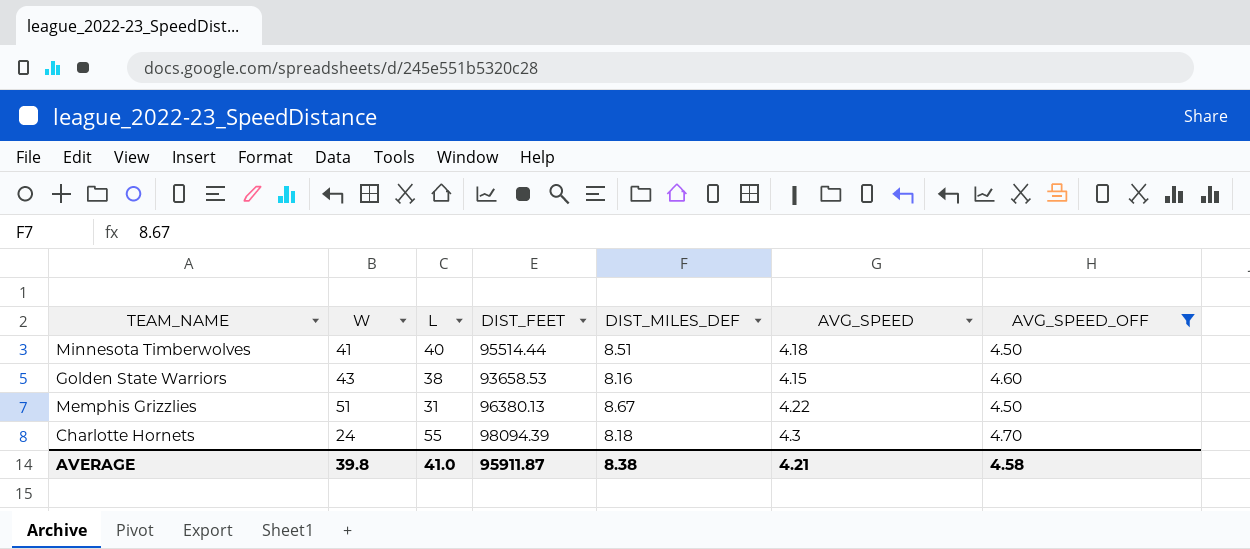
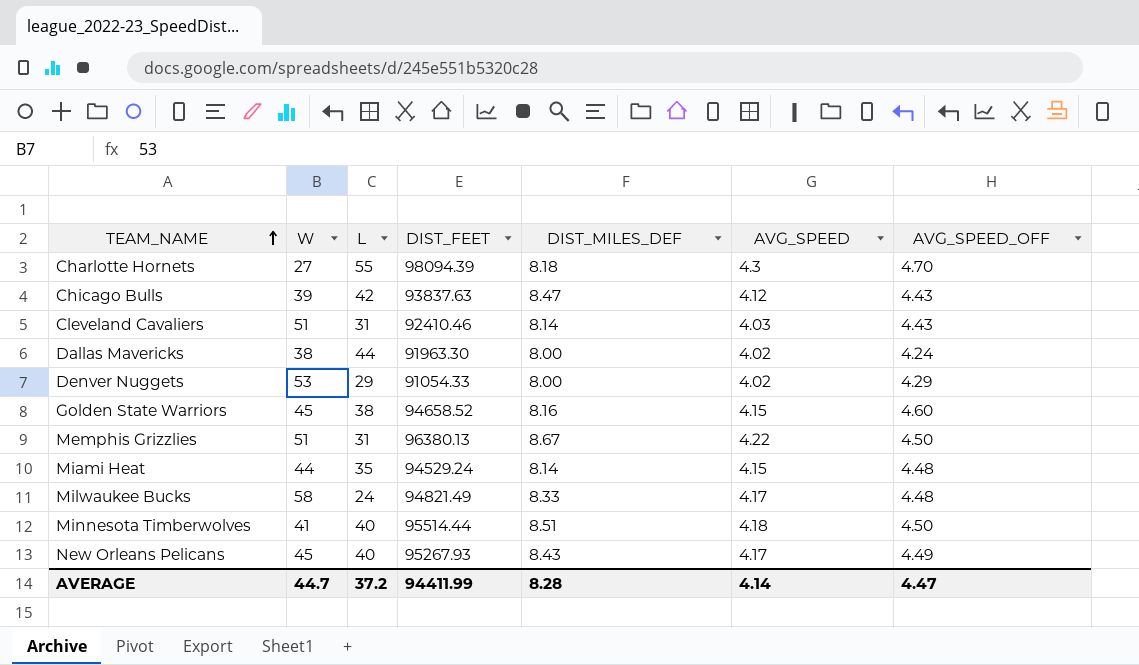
filter: AVG_SPEED_OFF >= 4.50 -> none
row order: none -> TEAM_NAME ascending
Charlotte Hornets | W: 24 -> 27
Golden State Warriors | W: 43 -> 45
Golden State Warriors | DIST_FEET: 93658.53 -> 94658.52
AVERAGE | W: 39.8 -> 44.7
AVERAGE | L: 41.0 -> 37.2
AVERAGE | DIST_FEET: 95911.87 -> 94411.99
AVERAGE | DIST_MILES_DEF: 8.38 -> 8.28
AVERAGE | AVG_SPEED: 4.21 -> 4.14
AVERAGE | AVG_SPEED_OFF: 4.58 -> 4.47

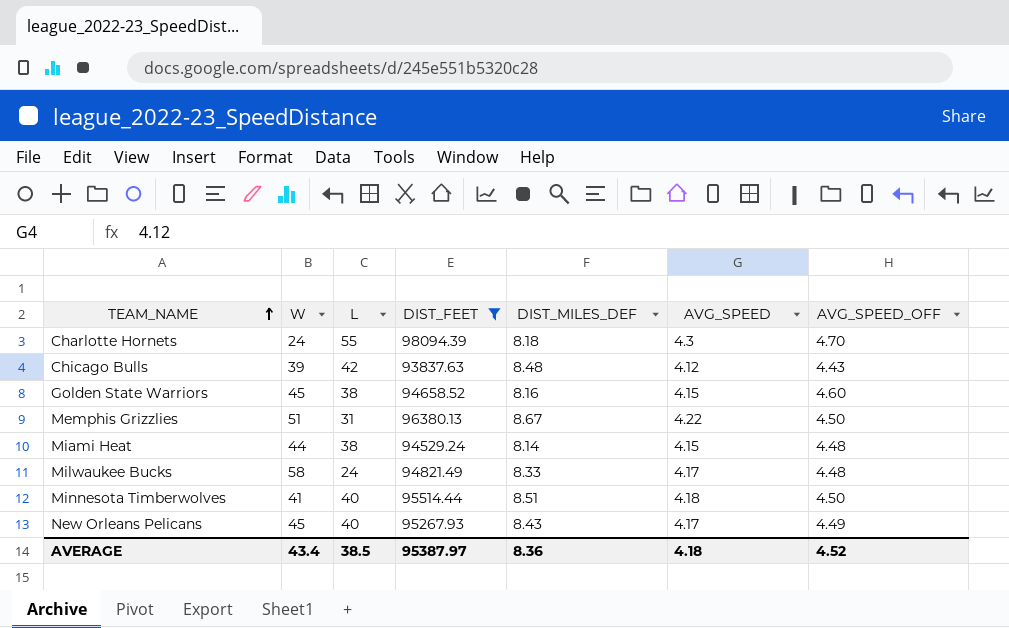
filter: none -> DIST_FEET >= 93837.63
Charlotte Hornets | W: 27 -> 24
Chicago Bulls | DIST_MILES_DEF: 8.47 -> 8.48
Miami Heat | L: 35 -> 38
AVERAGE | W: 44.7 -> 43.4
AVERAGE | L: 37.2 -> 38.5
AVERAGE | DIST_FEET: 94411.99 -> 95387.97
AVERAGE | DIST_MILES_DEF: 8.28 -> 8.36
AVERAGE | AVG_SPEED: 4.14 -> 4.18
AVERAGE | AVG_SPEED_OFF: 4.47 -> 4.52

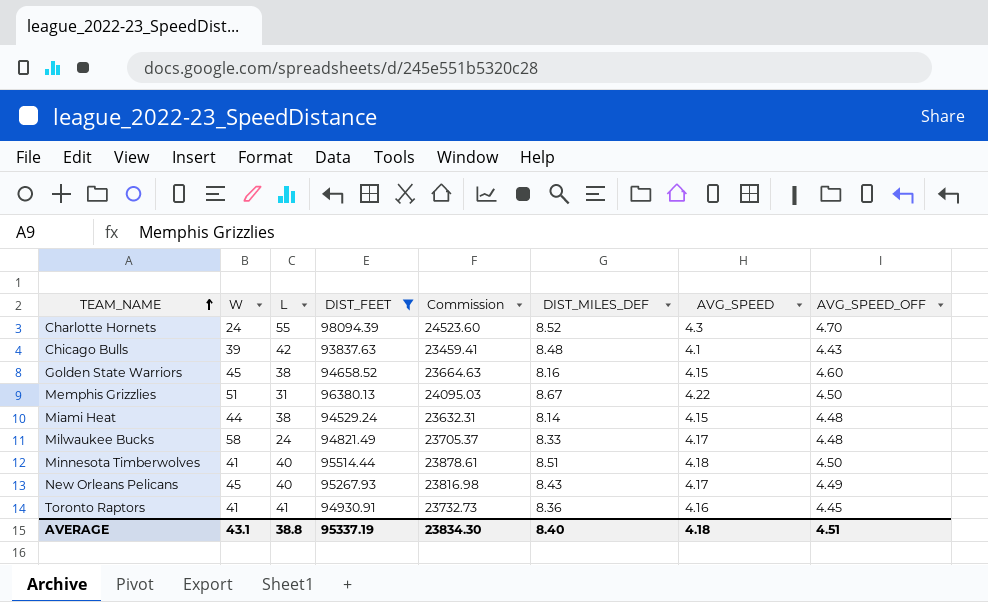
column Commission | formula: none -> [DIST_FEET] * 0.25
Charlotte Hornets | DIST_MILES_DEF: 8.18 -> 8.52
Chicago Bulls | AVG_SPEED: 4.12 -> 4.1
row Toronto Raptors: none -> 41 | 41 | 94930.91 | 23732.73 | 8.36 | 4.16 | 4.45
AVERAGE | W: 43.4 -> 43.1
AVERAGE | L: 38.5 -> 38.8
AVERAGE | DIST_FEET: 95387.97 -> 95337.19
AVERAGE | DIST_MILES_DEF: 8.36 -> 8.40
AVERAGE | AVG_SPEED_OFF: 4.52 -> 4.51

